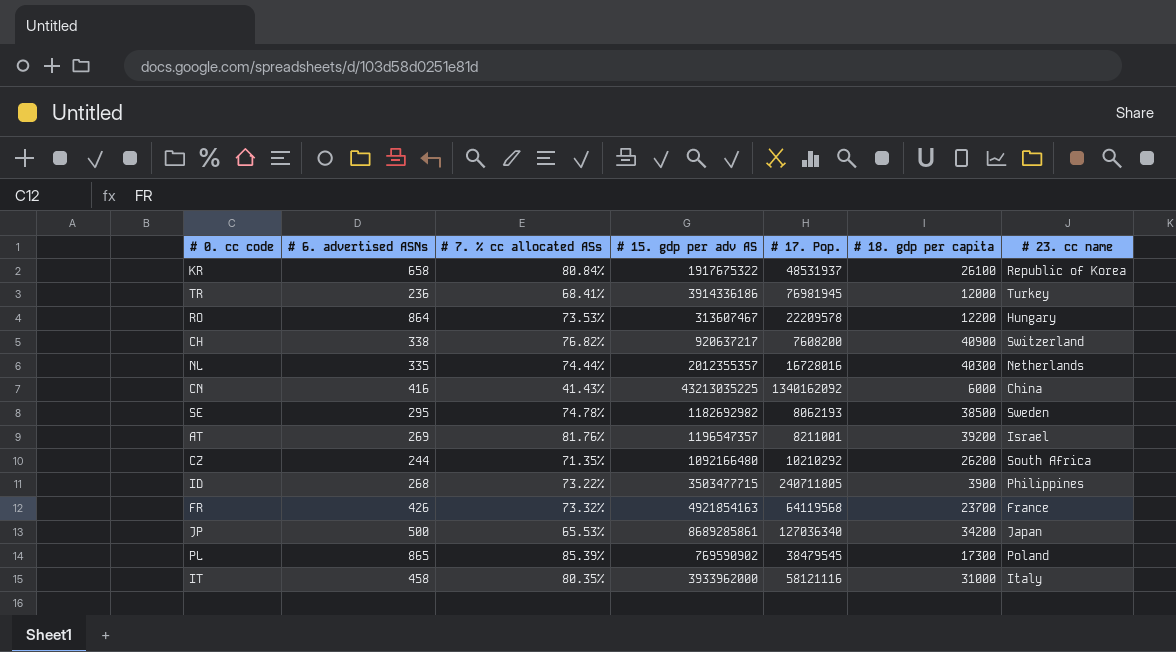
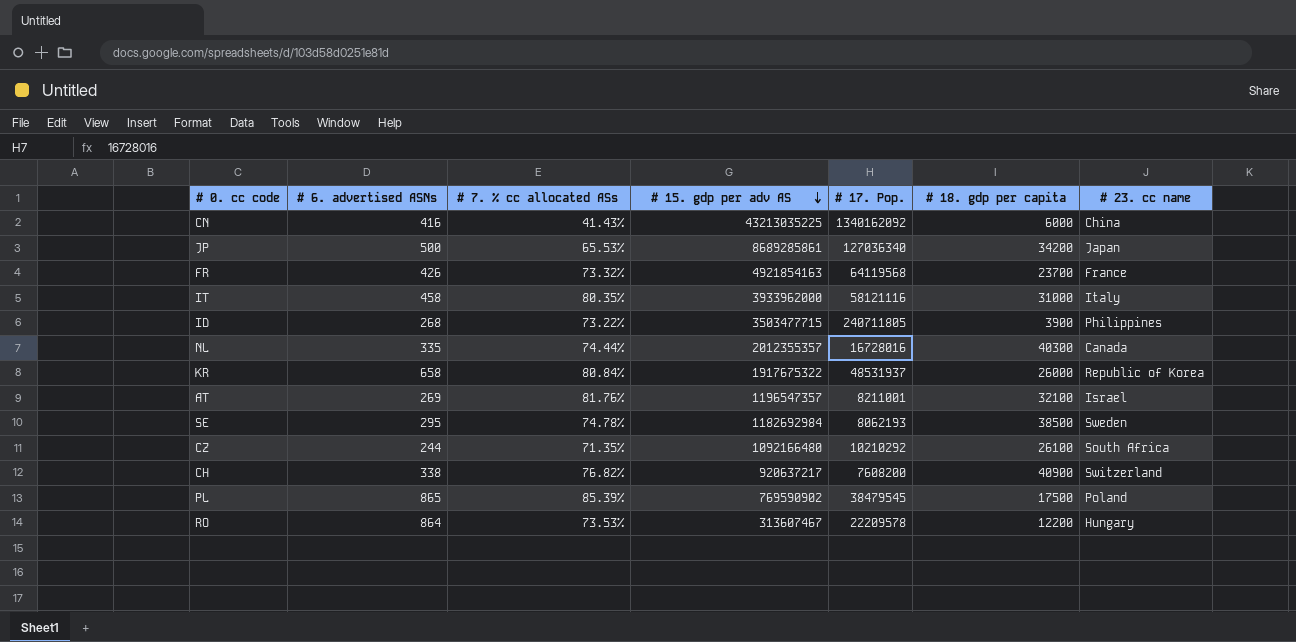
row order: none -> # 15. gdp per adv AS descending
row TR: 236 | 68.41% | 3914336186 | 76981945 | 12000 | Turkey -> none
NL | # 23. cc name: Netherlands -> Canada
KR | # 18. gdp per capita: 26100 -> 26000
AT | # 18. gdp per capita: 39200 -> 32100
SE | # 15. gdp per adv AS: 1182692982 -> 1182692984
CZ | # 18. gdp per capita: 26200 -> 26100
PL | # 18. gdp per capita: 17300 -> 17500

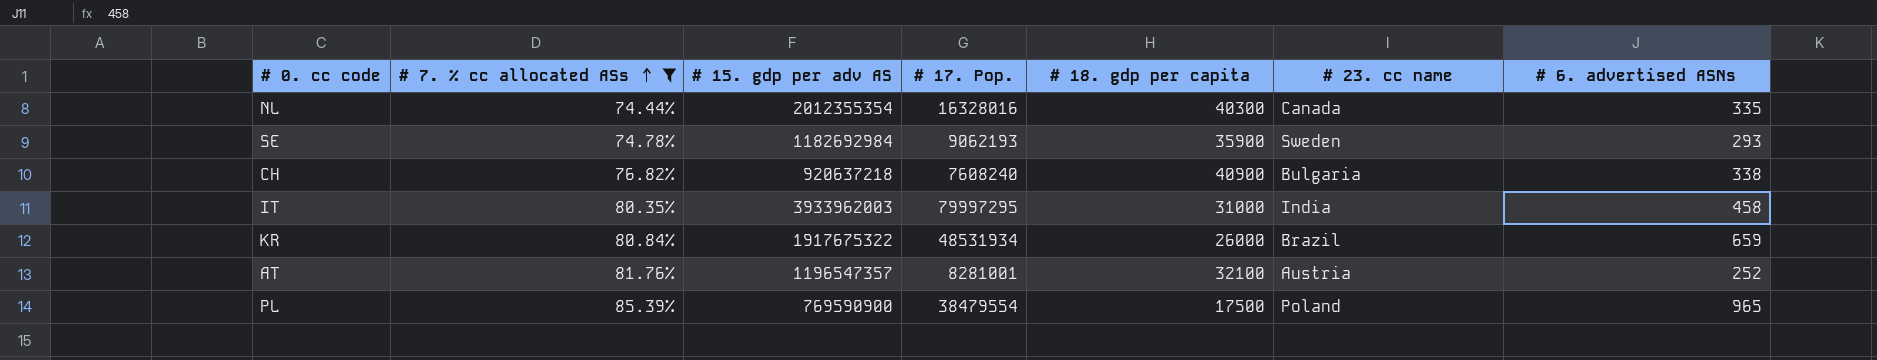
filter: none -> # 7. % cc allocated ASs >= 74.44%
row order: # 15. gdp per adv AS descending -> # 7. % cc allocated ASs ascending
column # 6. advertised ASNs | position: 2 -> 7
NL | # 15. gdp per adv AS: 2012355357 -> 2012355354
NL | # 17. Pop.: 16728016 -> 16328016
SE | # 17. Pop.: 8062193 -> 9062193
SE | # 18. gdp per capita: 38500 -> 35900
SE | # 6. advertised ASNs: 295 -> 293
CH | # 15. gdp per adv AS: 920637217 -> 920637218
CH | # 17. Pop.: 7608200 -> 7608240
CH | # 23. cc name: Switzerland -> Bulgaria
IT | # 15. gdp per adv AS: 3933962000 -> 3933962003
IT | # 17. Pop.: 58121116 -> 79997295
IT | # 23. cc name: Italy -> India
KR | # 17. Pop.: 48531937 -> 48531934
KR | # 23. cc name: Republic of Korea -> Brazil
KR | # 6. advertised ASNs: 658 -> 659
AT | # 17. Pop.: 8211001 -> 8281001
AT | # 23. cc name: Israel -> Austria
AT | # 6. advertised ASNs: 269 -> 252
PL | # 15. gdp per adv AS: 769590902 -> 769590900
PL | # 17. Pop.: 38479545 -> 38479554
PL | # 6. advertised ASNs: 865 -> 965

